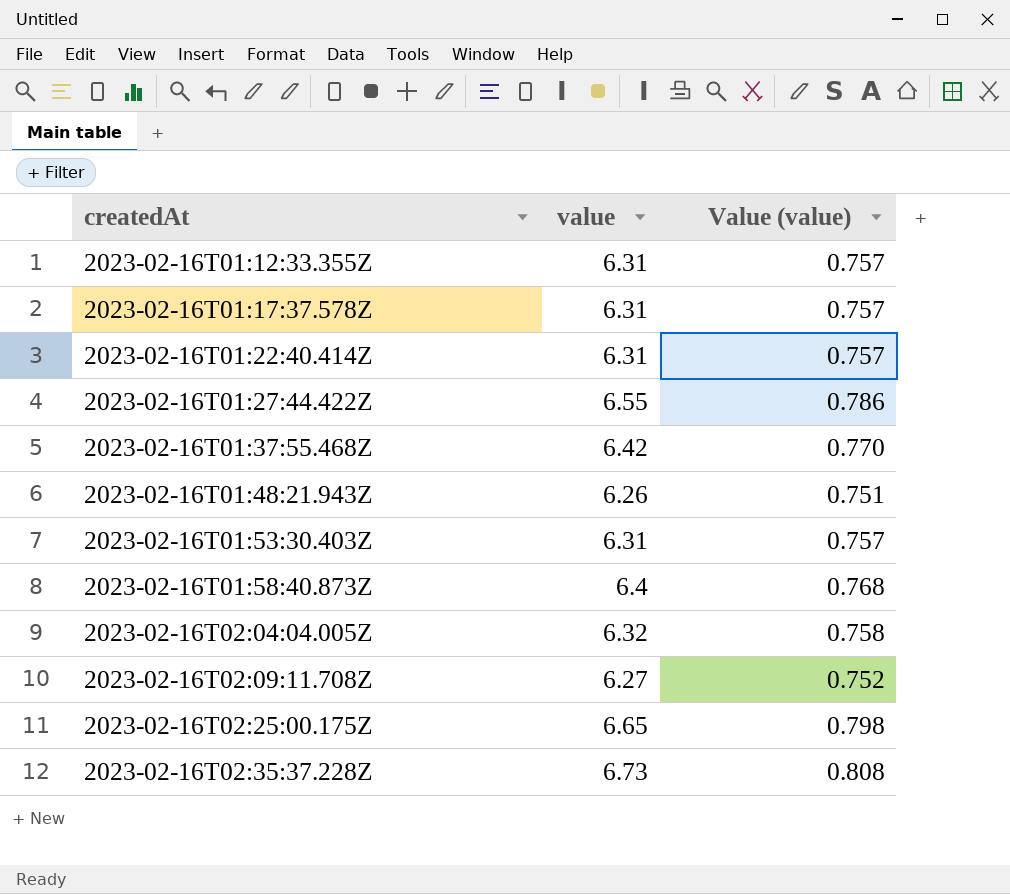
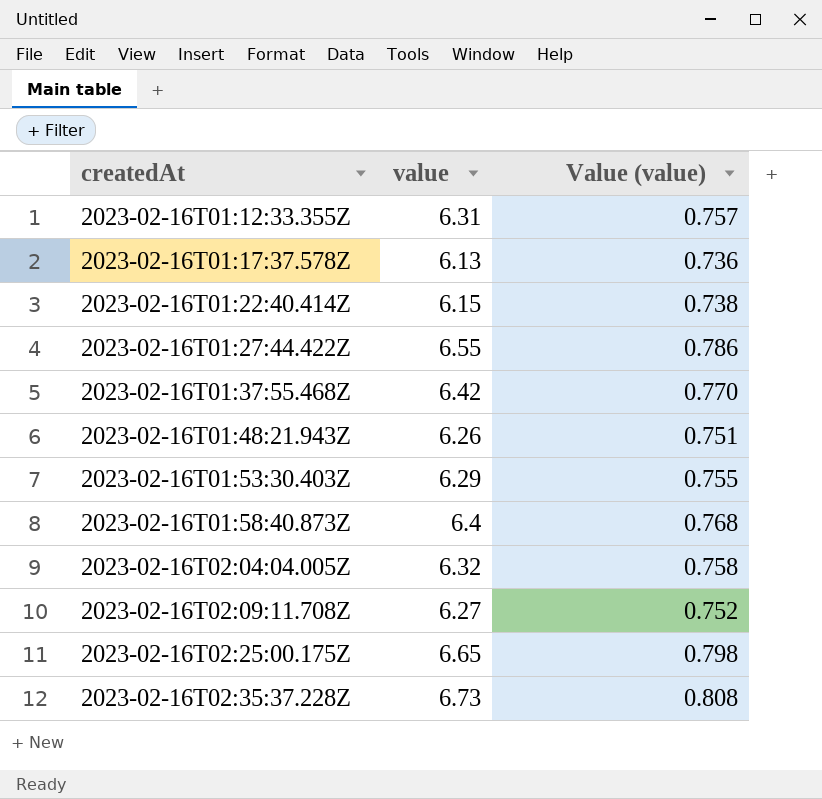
2023-02-16T01:17:37.578Z | value: 6.31 -> 6.13
2023-02-16T01:17:37.578Z | Value (value): 0.757 -> 0.736
2023-02-16T01:22:40.414Z | value: 6.31 -> 6.15
2023-02-16T01:22:40.414Z | Value (value): 0.757 -> 0.738
2023-02-16T01:53:30.403Z | value: 6.31 -> 6.29
2023-02-16T01:53:30.403Z | Value (value): 0.757 -> 0.755

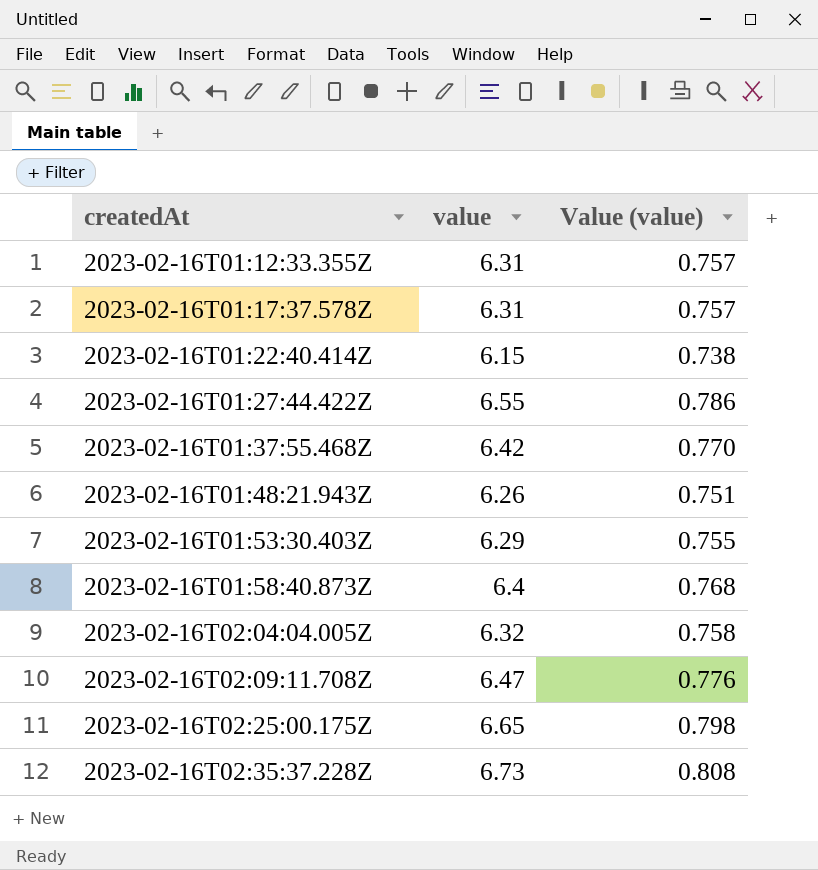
2023-02-16T01:17:37.578Z | value: 6.13 -> 6.31
2023-02-16T01:17:37.578Z | Value (value): 0.736 -> 0.757
2023-02-16T02:09:11.708Z | value: 6.27 -> 6.47
2023-02-16T02:09:11.708Z | Value (value): 0.752 -> 0.776

